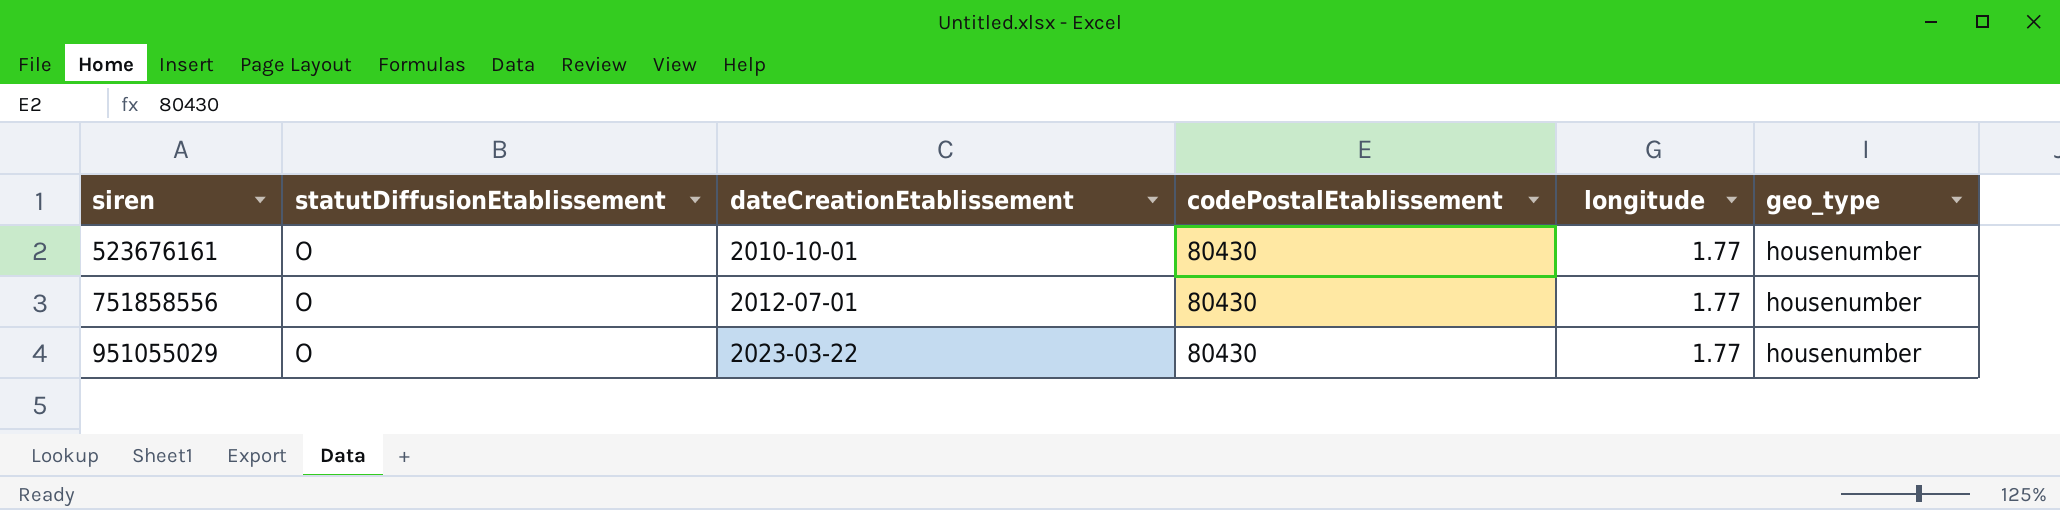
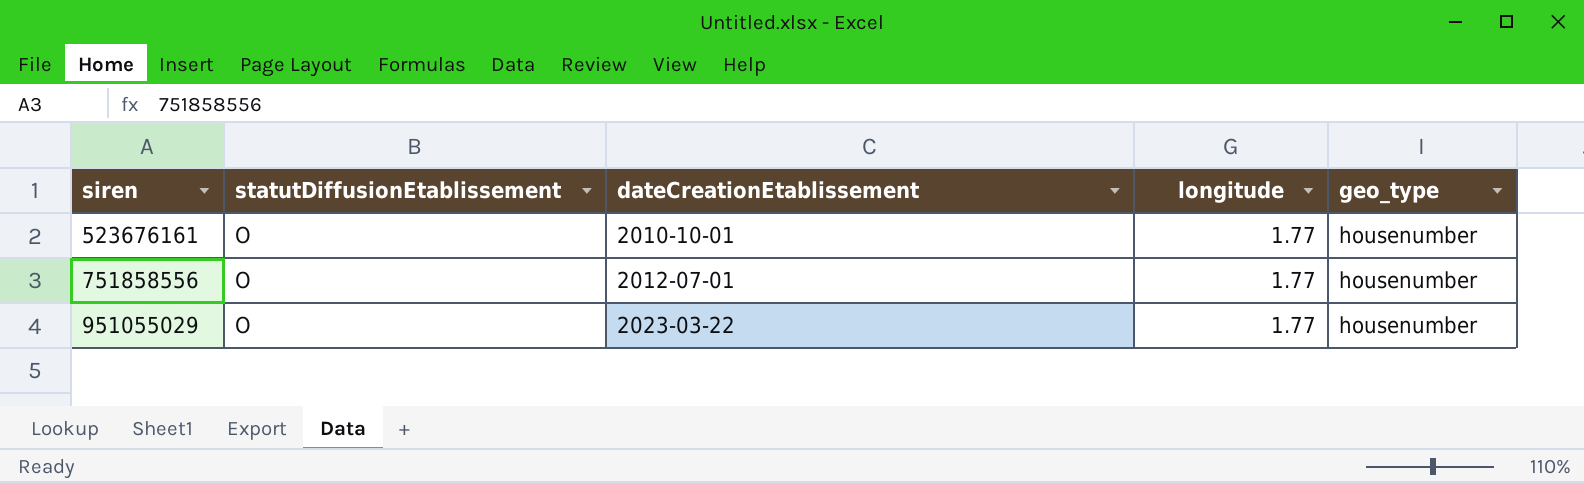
column codePostalEtablissement | position: 4 -> none

